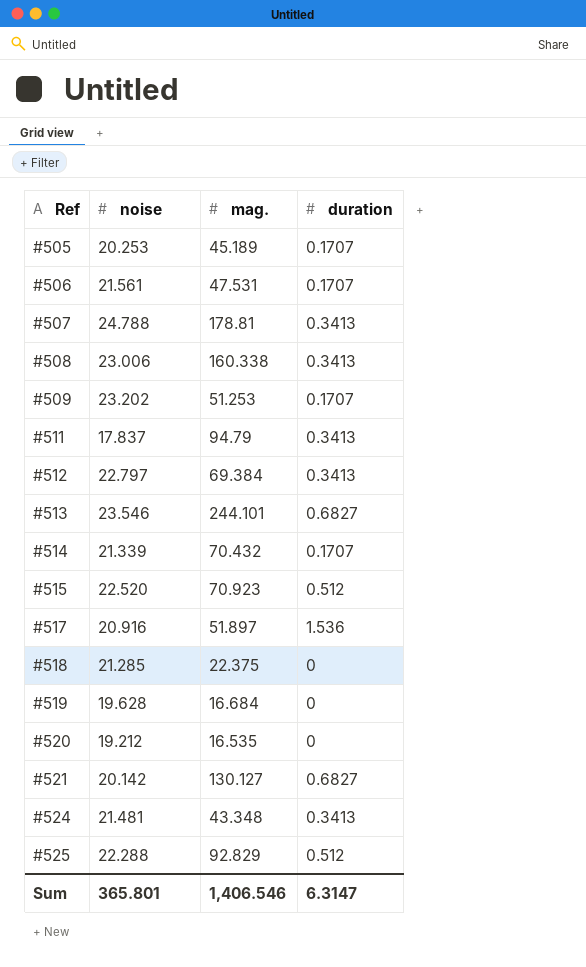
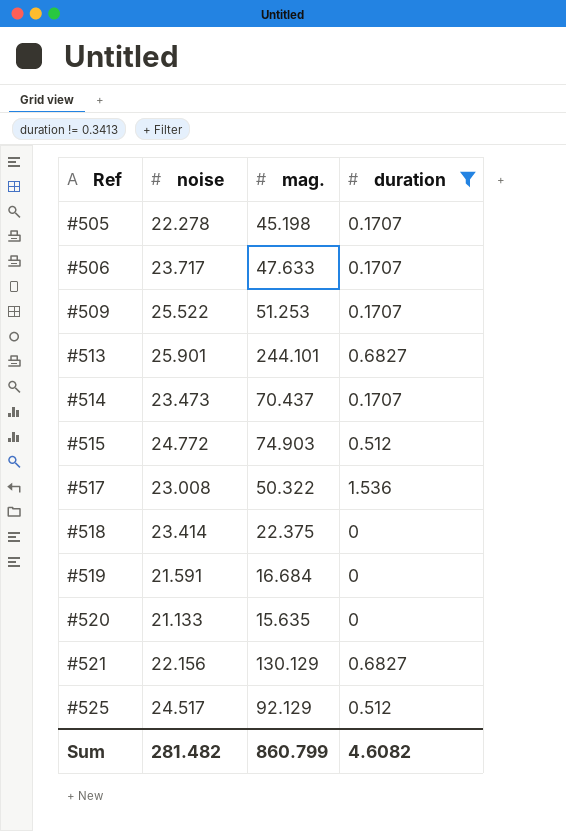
filter: none -> duration != 0.3413
#505 | noise: 20.253 -> 22.278
#505 | mag.: 45.189 -> 45.198
#506 | noise: 21.561 -> 23.717
#506 | mag.: 47.531 -> 47.633
#509 | noise: 23.202 -> 25.522
#513 | noise: 23.546 -> 25.901
#514 | noise: 21.339 -> 23.473
#514 | mag.: 70.432 -> 70.437
#515 | noise: 22.520 -> 24.772
#515 | mag.: 70.923 -> 74.903
#517 | noise: 20.916 -> 23.008
#517 | mag.: 51.897 -> 50.322
#518 | noise: 21.285 -> 23.414
#519 | noise: 19.628 -> 21.591
#520 | noise: 19.212 -> 21.133
#520 | mag.: 16.535 -> 15.635
#521 | noise: 20.142 -> 22.156
#521 | mag.: 130.127 -> 130.129
#525 | noise: 22.288 -> 24.517
#525 | mag.: 92.829 -> 92.129
Sum | noise: 365.801 -> 281.482
Sum | mag.: 1,406.546 -> 860.799
Sum | duration: 6.3147 -> 4.6082

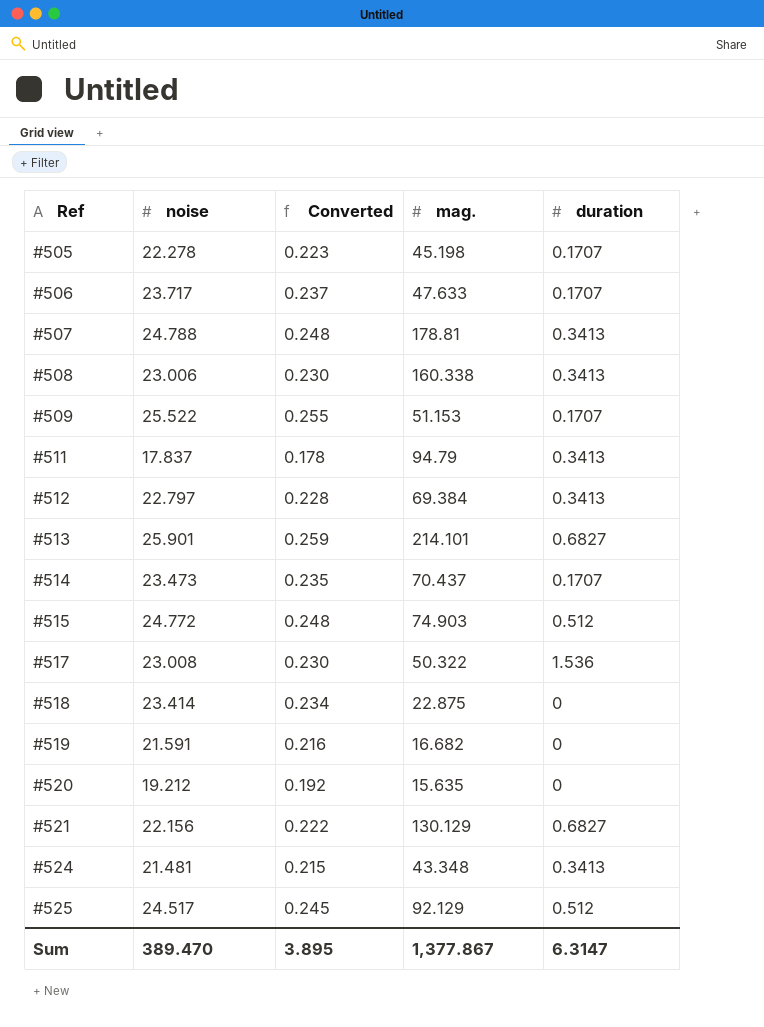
filter: duration != 0.3413 -> none
column Converted | formula: none -> [noise] * 0.01
#509 | mag.: 51.253 -> 51.153
#513 | mag.: 244.101 -> 214.101
#518 | mag.: 22.375 -> 22.875
#519 | mag.: 16.684 -> 16.682
#520 | noise: 21.133 -> 19.212
Sum | noise: 281.482 -> 389.470
Sum | mag.: 860.799 -> 1,377.867
Sum | duration: 4.6082 -> 6.3147

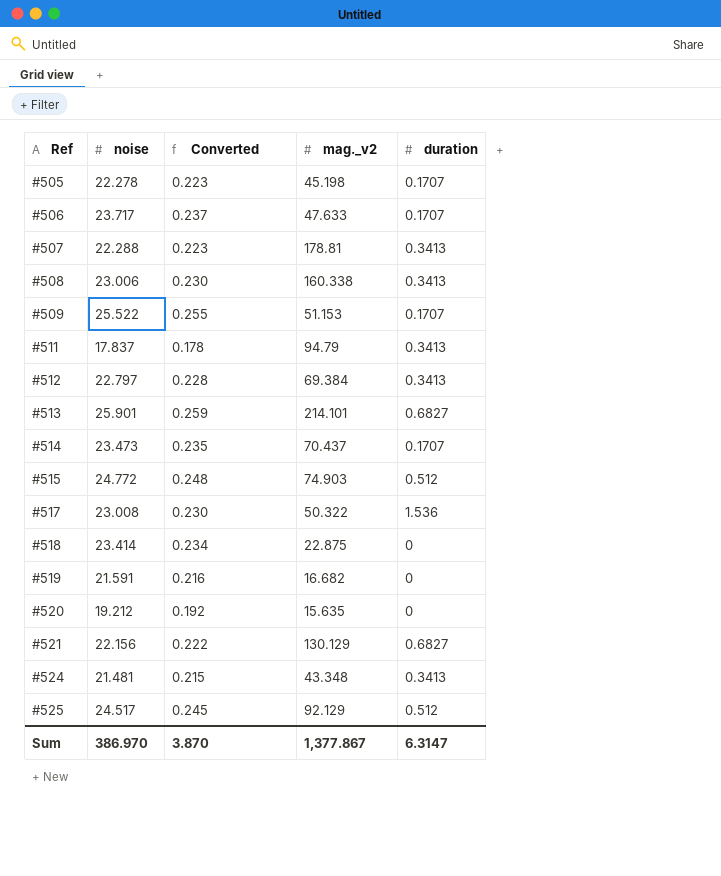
column name: mag. -> mag._v2
#507 | noise: 24.788 -> 22.288
#507 | Converted: 0.248 -> 0.223
Sum | noise: 389.470 -> 386.970
Sum | Converted: 3.895 -> 3.870

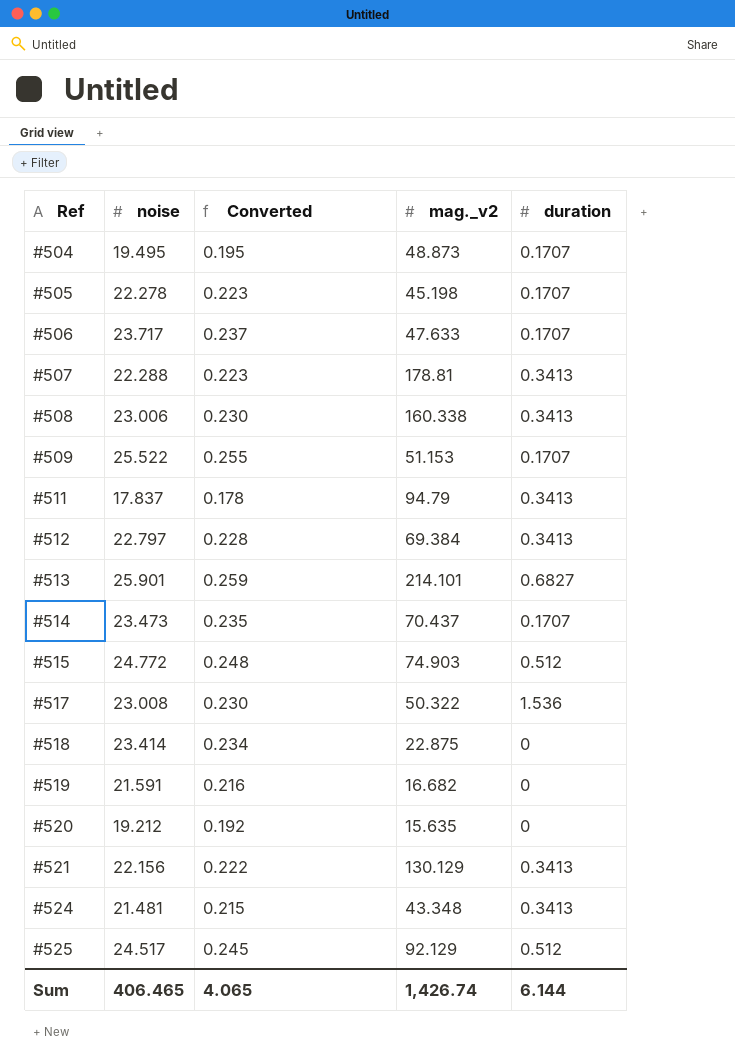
row #504: none -> 19.495 | 0.195 | 48.873 | 0.1707
#521 | duration: 0.6827 -> 0.3413
Sum | noise: 386.970 -> 406.465
Sum | Converted: 3.870 -> 4.065
Sum | mag._v2: 1,377.867 -> 1,426.74
Sum | duration: 6.3147 -> 6.144

